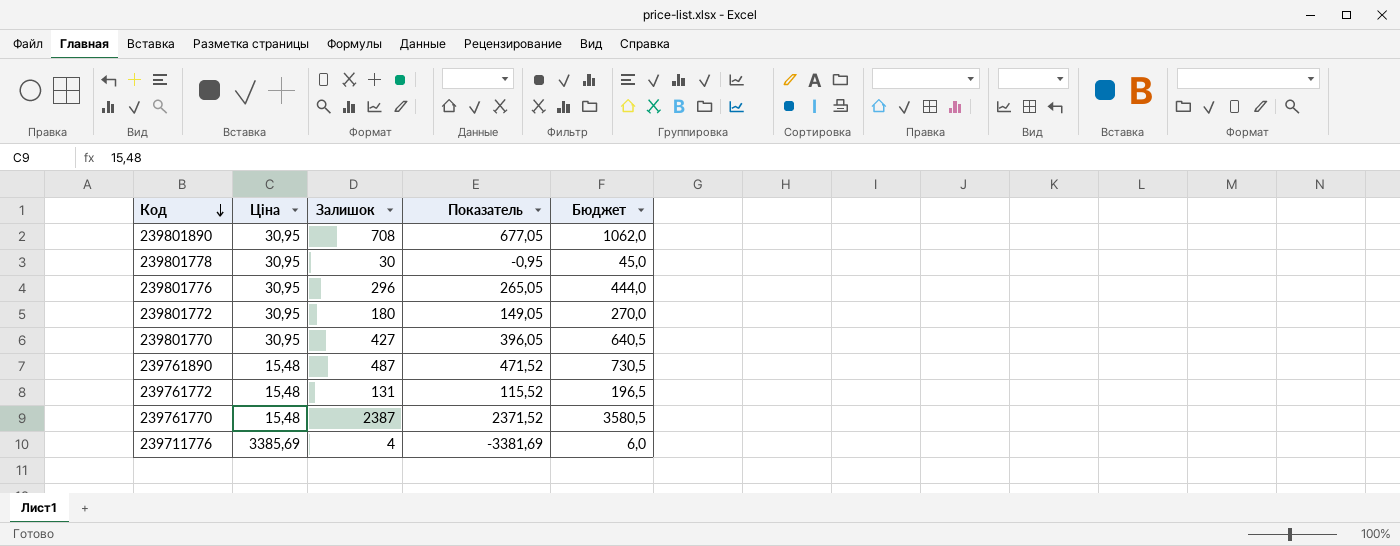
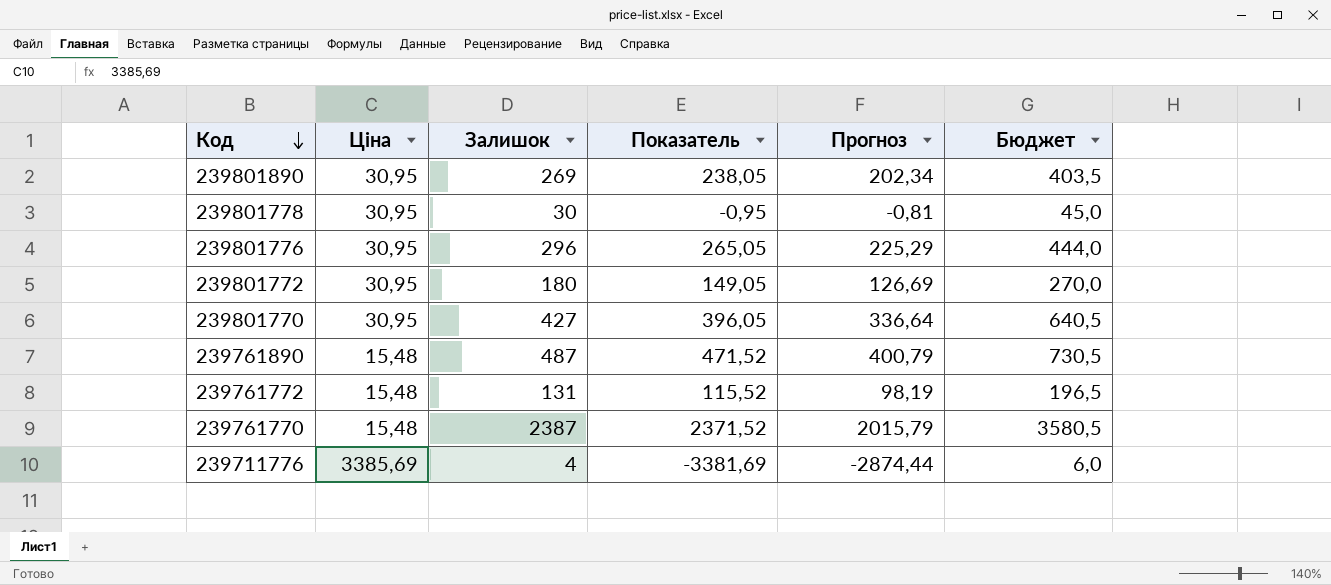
column Прогноз | formula: none -> [Показатель] * 0,85
239801890 | Залишок: 708 -> 269
239801890 | Показатель: 677,05 -> 238,05
239801890 | Бюджет: 1062,0 -> 403,5

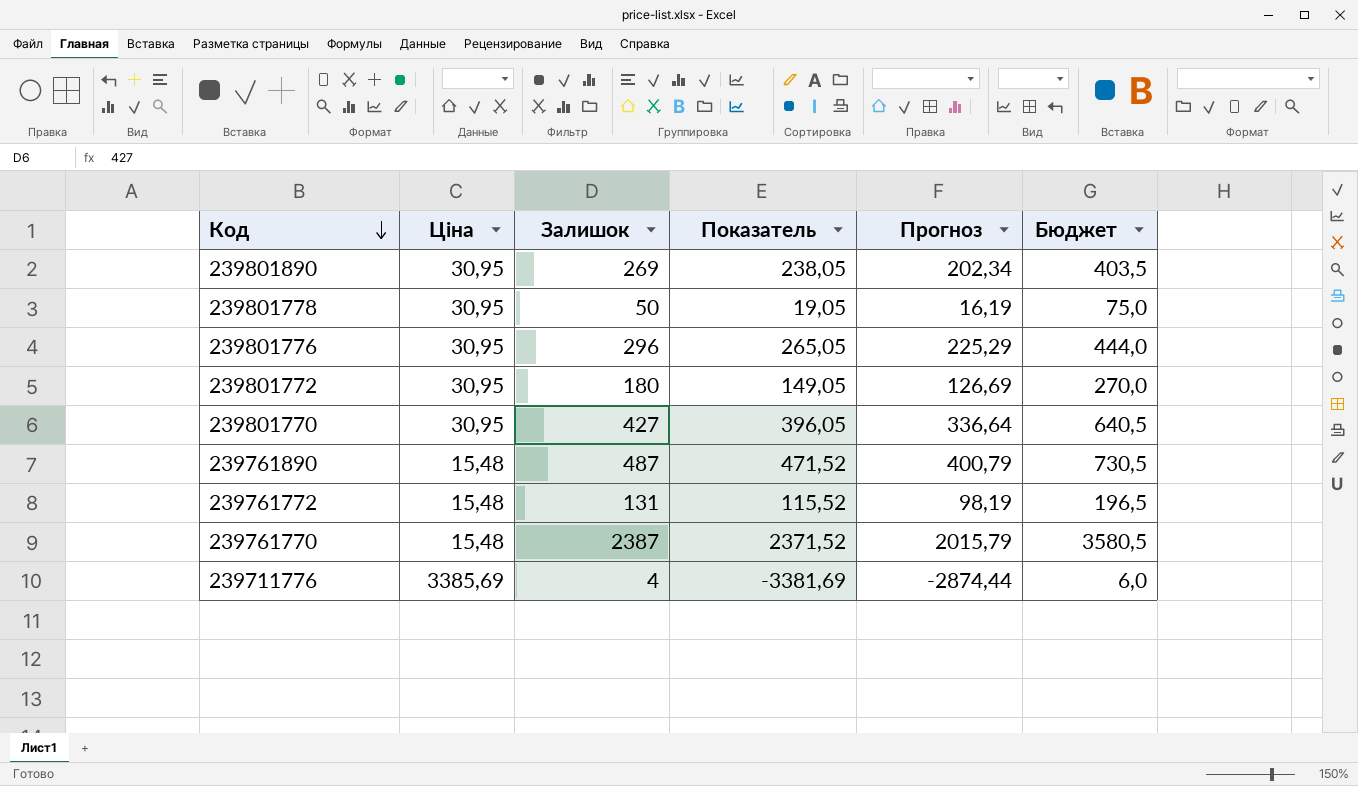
239801778 | Залишок: 30 -> 50
239801778 | Показатель: -0,95 -> 19,05
239801778 | Прогноз: -0,81 -> 16,19
239801778 | Бюджет: 45,0 -> 75,0

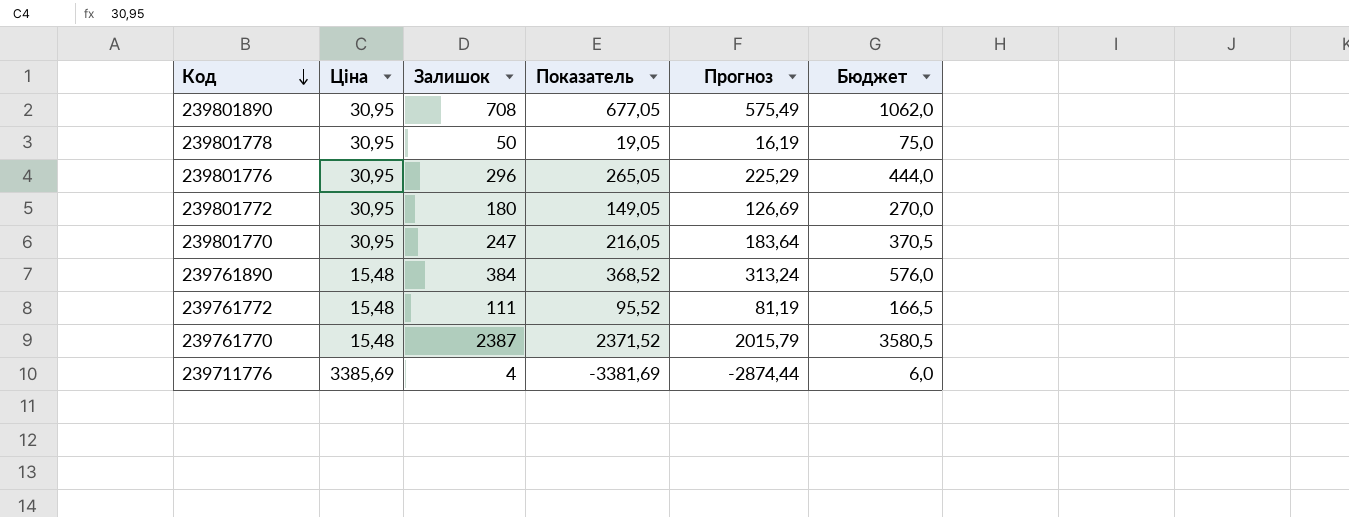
239801890 | Залишок: 269 -> 708
239801890 | Показатель: 238,05 -> 677,05
239801890 | Прогноз: 202,34 -> 575,49
239801890 | Бюджет: 403,5 -> 1062,0
239801770 | Залишок: 427 -> 247
239801770 | Показатель: 396,05 -> 216,05
239801770 | Прогноз: 336,64 -> 183,64
239801770 | Бюджет: 640,5 -> 370,5
239761890 | Залишок: 487 -> 384
239761890 | Показатель: 471,52 -> 368,52
239761890 | Прогноз: 400,79 -> 313,24
239761890 | Бюджет: 730,5 -> 576,0
239761772 | Залишок: 131 -> 111
239761772 | Показатель: 115,52 -> 95,52
239761772 | Прогноз: 98,19 -> 81,19
239761772 | Бюджет: 196,5 -> 166,5

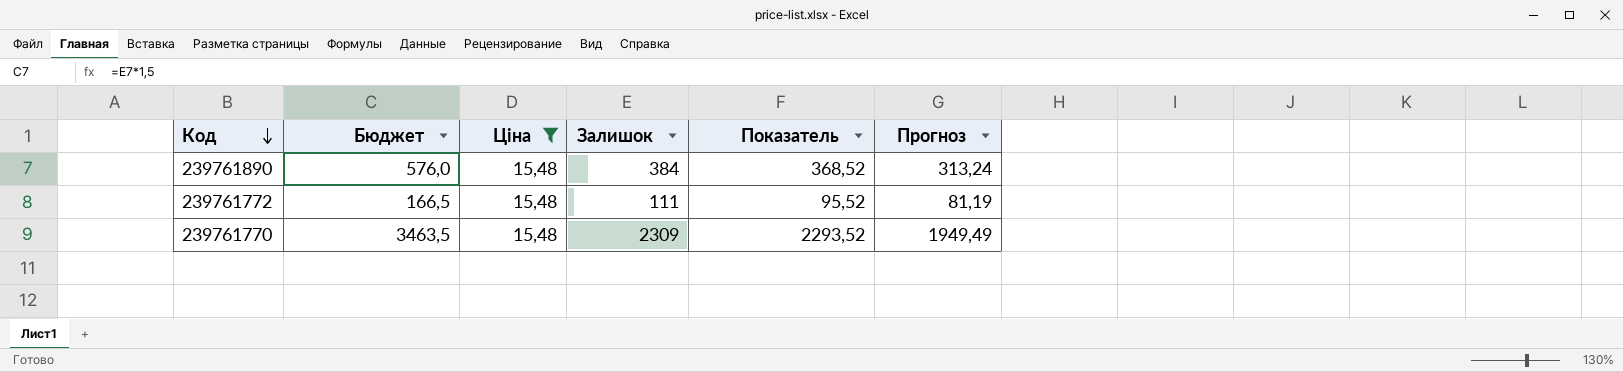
filter: none -> Ціна = 15,48
column Бюджет | position: 6 -> 2
239761770 | Бюджет: 3580,5 -> 3463,5
239761770 | Залишок: 2387 -> 2309
239761770 | Показатель: 2371,52 -> 2293,52
239761770 | Прогноз: 2015,79 -> 1949,49

